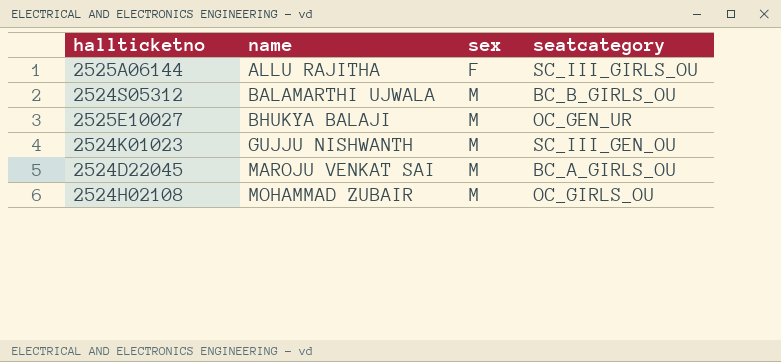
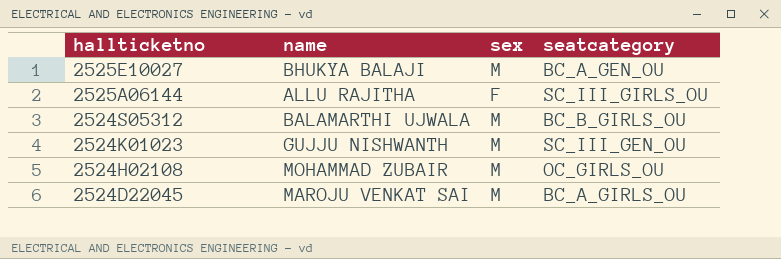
row order: name ascending -> hallticketno descending
2525E10027 | seatcategory: OC_GEN_UR -> BC_A_GEN_OU

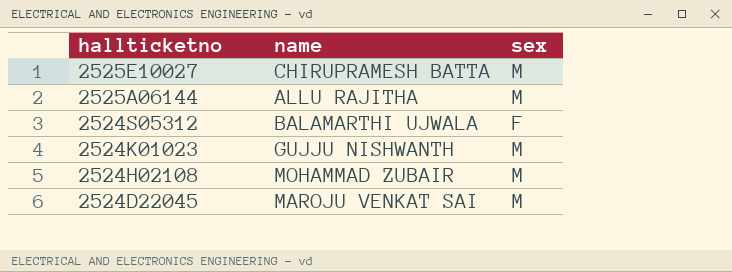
column seatcategory | position: 4 -> none
2525E10027 | name: BHUKYA BALAJI -> CHIRUPRAMESH BATTA
2525A06144 | sex: F -> M
2524S05312 | sex: M -> F

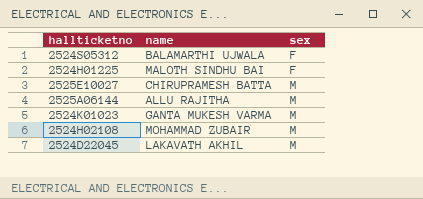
row order: hallticketno descending -> sex ascending
row 2524H01225: none -> MALOTH SINDHU BAI | F
2524K01023 | name: GUJJU NISHWANTH -> GANTA MUKESH VARMA
2524D22045 | name: MAROJU VENKAT SAI -> LAKAVATH AKHIL

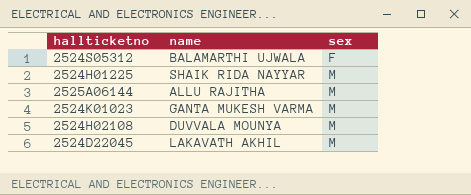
row 2525E10027: CHIRUPRAMESH BATTA | M -> none
2524H01225 | name: MALOTH SINDHU BAI -> SHAIK RIDA NAYYAR
2524H01225 | sex: F -> M
2524H02108 | name: MOHAMMAD ZUBAIR -> DUVVALA MOUNYA

